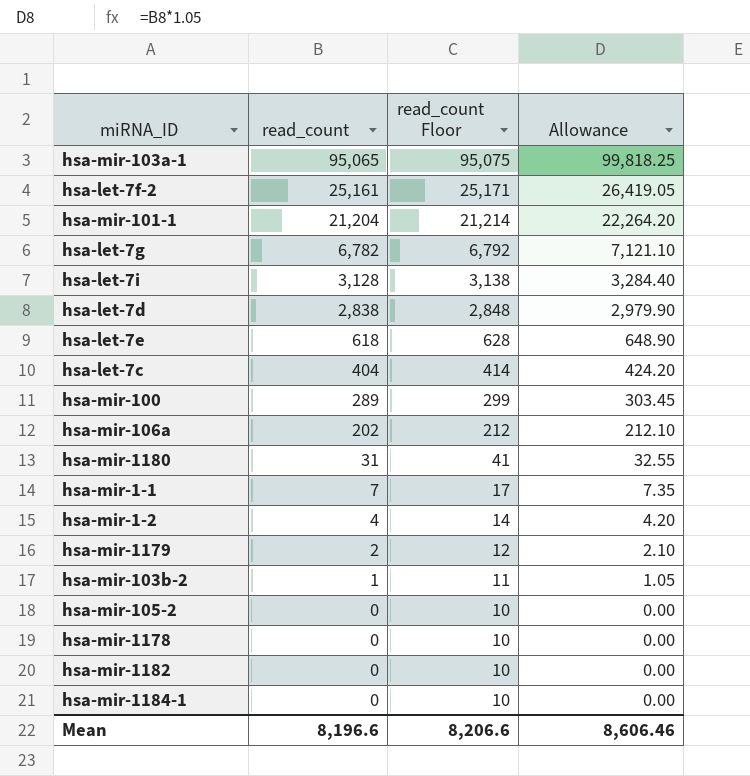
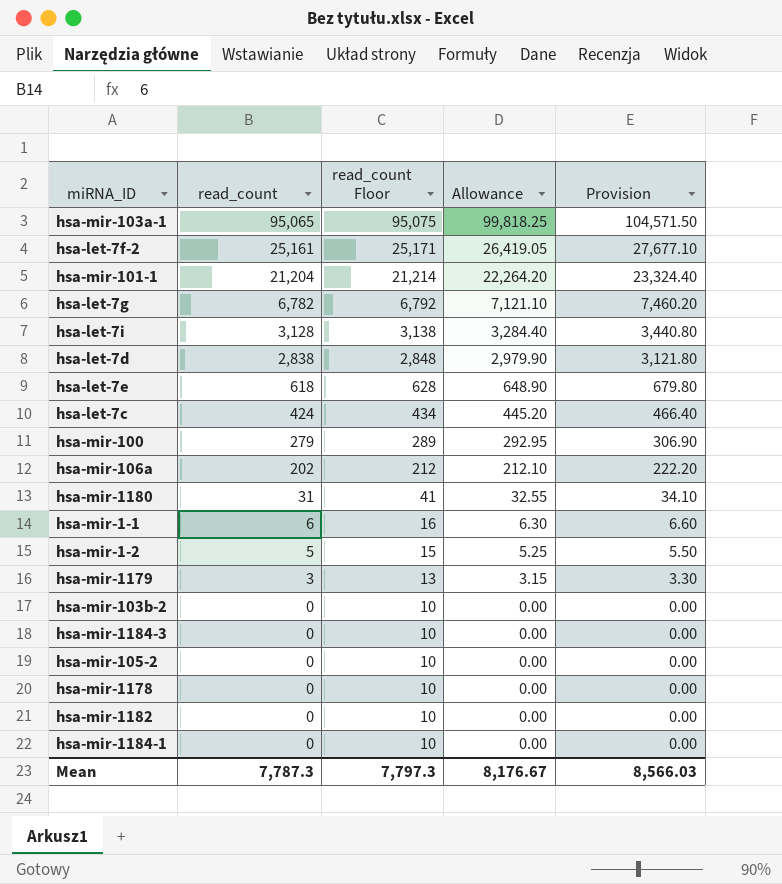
column Provision | formula: none -> [read_count] * 1.1
hsa-let-7c | read_count: 404 -> 424
hsa-let-7c | read_count Floor: 414 -> 434
hsa-let-7c | Allowance: 424.20 -> 445.20
hsa-mir-100 | read_count: 289 -> 279
hsa-mir-100 | read_count Floor: 299 -> 289
hsa-mir-100 | Allowance: 303.45 -> 292.95
hsa-mir-1-1 | read_count: 7 -> 6
hsa-mir-1-1 | read_count Floor: 17 -> 16
hsa-mir-1-1 | Allowance: 7.35 -> 6.30
hsa-mir-1-2 | read_count: 4 -> 5
hsa-mir-1-2 | read_count Floor: 14 -> 15
hsa-mir-1-2 | Allowance: 4.20 -> 5.25
hsa-mir-1179 | read_count: 2 -> 3
hsa-mir-1179 | read_count Floor: 12 -> 13
hsa-mir-1179 | Allowance: 2.10 -> 3.15
hsa-mir-103b-2 | read_count: 1 -> 0
hsa-mir-103b-2 | read_count Floor: 11 -> 10
hsa-mir-103b-2 | Allowance: 1.05 -> 0.00
row hsa-mir-1184-3: none -> 0 | 10 | 0.00 | 0.00
Mean | read_count: 8,196.6 -> 7,787.3
Mean | read_count Floor: 8,206.6 -> 7,797.3
Mean | Allowance: 8,606.46 -> 8,176.67

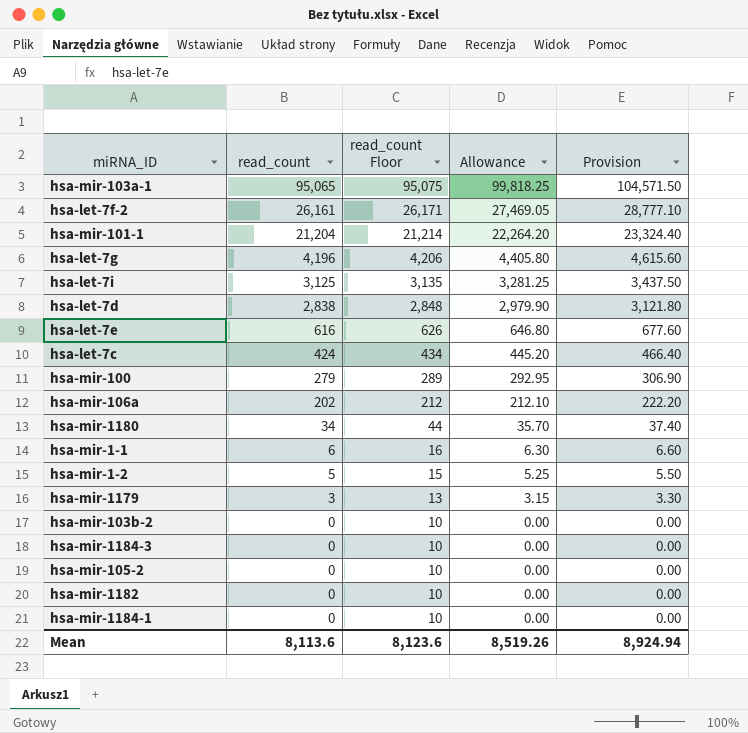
row hsa-mir-1178: 0 | 10 | 0.00 | 0.00 -> none
hsa-let-7f-2 | read_count: 25,161 -> 26,161
hsa-let-7f-2 | read_count Floor: 25,171 -> 26,171
hsa-let-7f-2 | Allowance: 26,419.05 -> 27,469.05
hsa-let-7f-2 | Provision: 27,677.10 -> 28,777.10
hsa-let-7g | read_count: 6,782 -> 4,196
hsa-let-7g | read_count Floor: 6,792 -> 4,206
hsa-let-7g | Allowance: 7,121.10 -> 4,405.80
hsa-let-7g | Provision: 7,460.20 -> 4,615.60
hsa-let-7i | read_count: 3,128 -> 3,125
hsa-let-7i | read_count Floor: 3,138 -> 3,135
hsa-let-7i | Allowance: 3,284.40 -> 3,281.25
hsa-let-7i | Provision: 3,440.80 -> 3,437.50
hsa-let-7e | read_count: 618 -> 616
hsa-let-7e | read_count Floor: 628 -> 626
hsa-let-7e | Allowance: 648.90 -> 646.80
hsa-let-7e | Provision: 679.80 -> 677.60
hsa-mir-1180 | read_count: 31 -> 34
hsa-mir-1180 | read_count Floor: 41 -> 44
hsa-mir-1180 | Allowance: 32.55 -> 35.70
hsa-mir-1180 | Provision: 34.10 -> 37.40
Mean | read_count: 7,787.3 -> 8,113.6
Mean | read_count Floor: 7,797.3 -> 8,123.6
Mean | Allowance: 8,176.67 -> 8,519.26
Mean | Provision: 8,566.03 -> 8,924.94

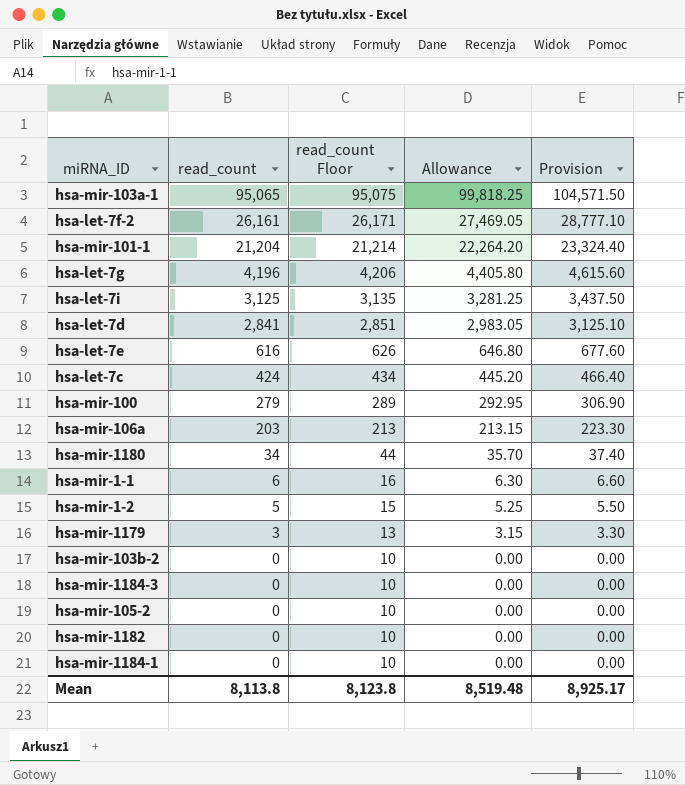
hsa-let-7d | read_count: 2,838 -> 2,841
hsa-let-7d | read_count Floor: 2,848 -> 2,851
hsa-let-7d | Allowance: 2,979.90 -> 2,983.05
hsa-let-7d | Provision: 3,121.80 -> 3,125.10
hsa-mir-106a | read_count: 202 -> 203
hsa-mir-106a | read_count Floor: 212 -> 213
hsa-mir-106a | Allowance: 212.10 -> 213.15
hsa-mir-106a | Provision: 222.20 -> 223.30
Mean | read_count: 8,113.6 -> 8,113.8
Mean | read_count Floor: 8,123.6 -> 8,123.8
Mean | Allowance: 8,519.26 -> 8,519.48
Mean | Provision: 8,924.94 -> 8,925.17

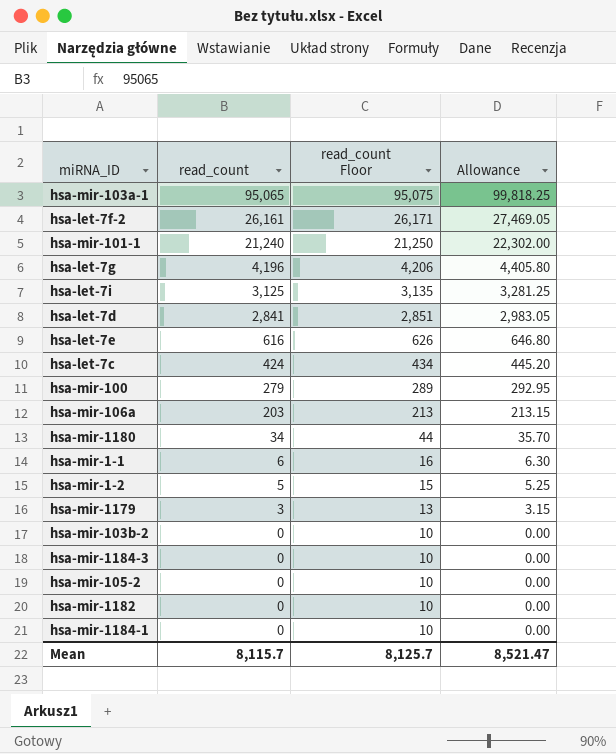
column Provision | formula: [read_count] * 1.1 -> none
hsa-mir-101-1 | read_count: 21,204 -> 21,240
hsa-mir-101-1 | read_count Floor: 21,214 -> 21,250
hsa-mir-101-1 | Allowance: 22,264.20 -> 22,302.00
Mean | read_count: 8,113.8 -> 8,115.7
Mean | read_count Floor: 8,123.8 -> 8,125.7
Mean | Allowance: 8,519.48 -> 8,521.47

